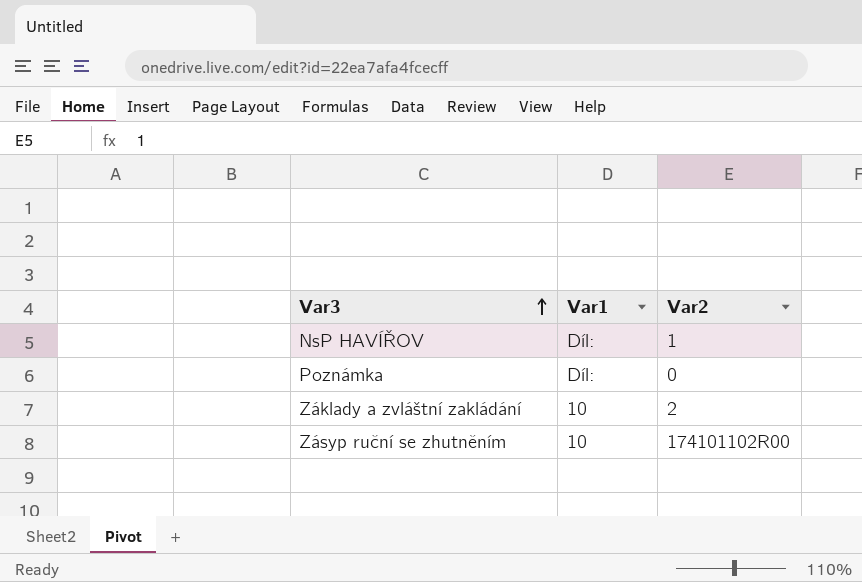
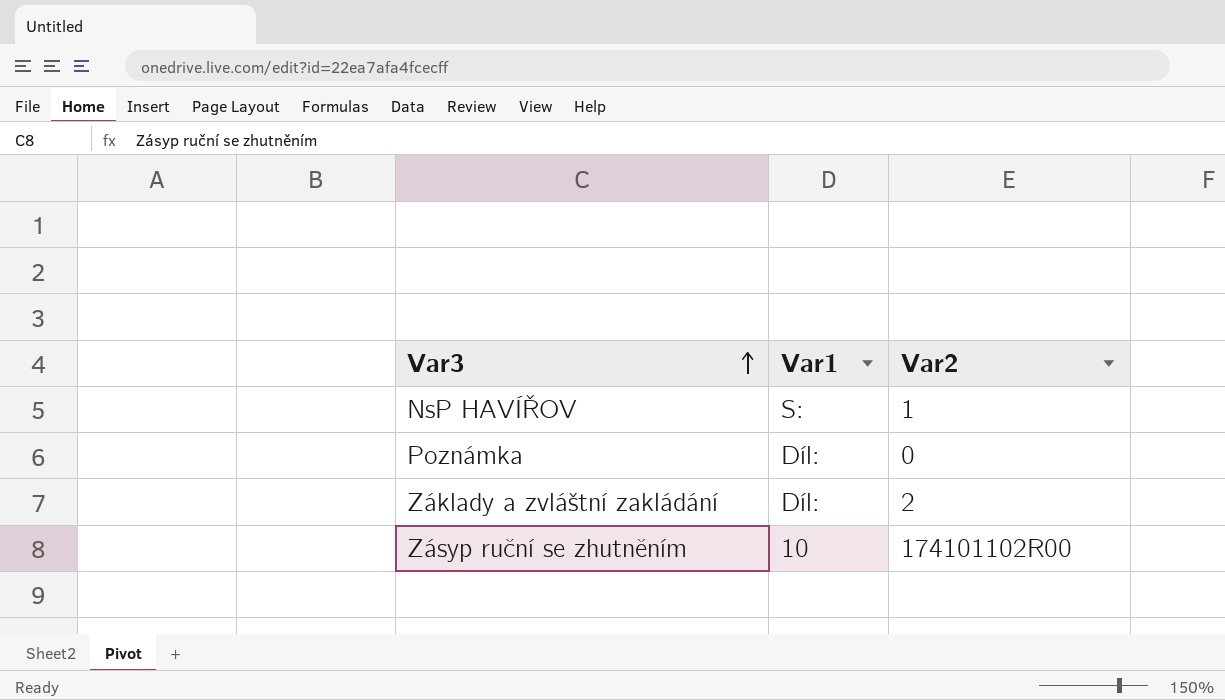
NsP HAVÍŘOV | Var1: Díl: -> S:
Základy a zvláštní zakládání | Var1: 10 -> Díl:

